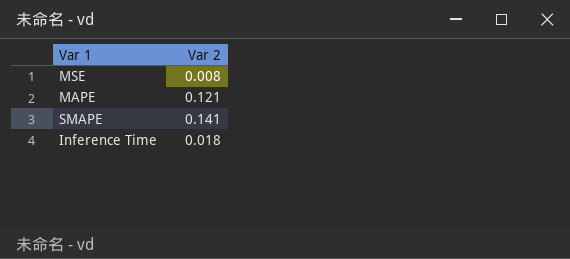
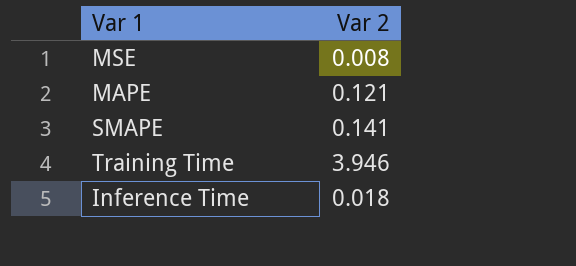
row Training Time: none -> 3.946

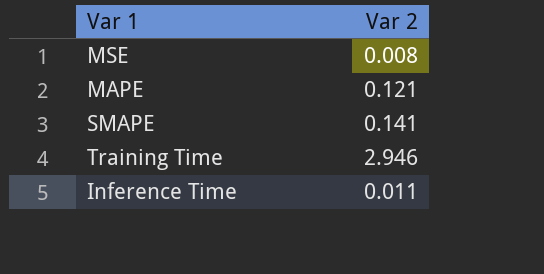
Training Time | Var 2: 3.946 -> 2.946
Inference Time | Var 2: 0.018 -> 0.011

